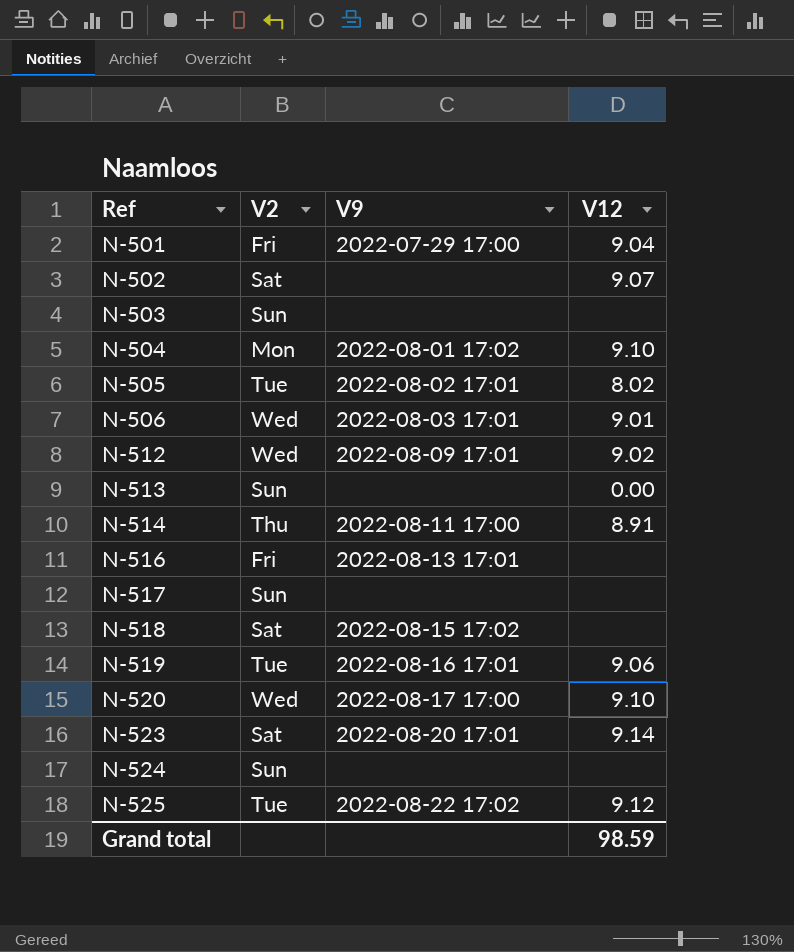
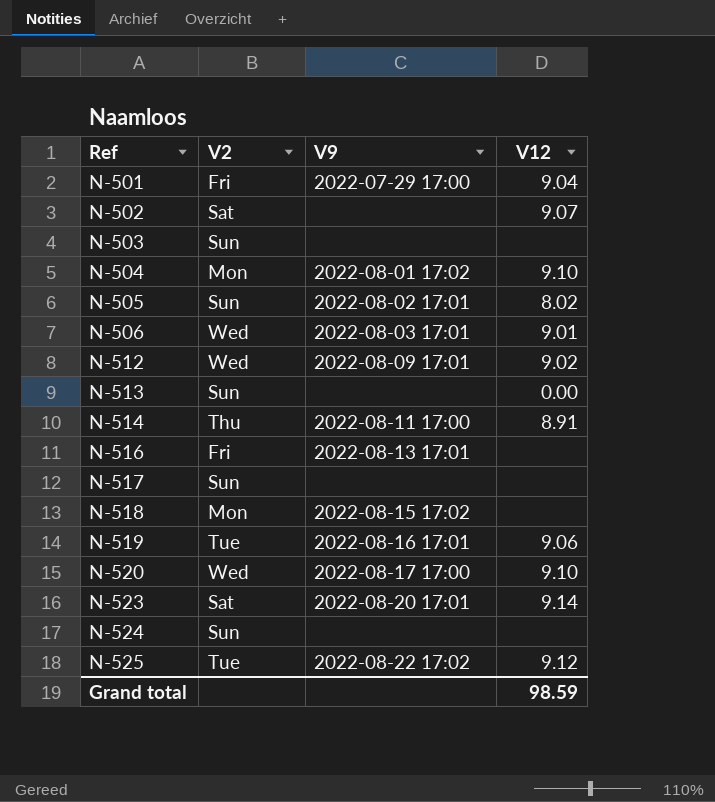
N-505 | V2: Tue -> Sun
N-518 | V2: Sat -> Mon

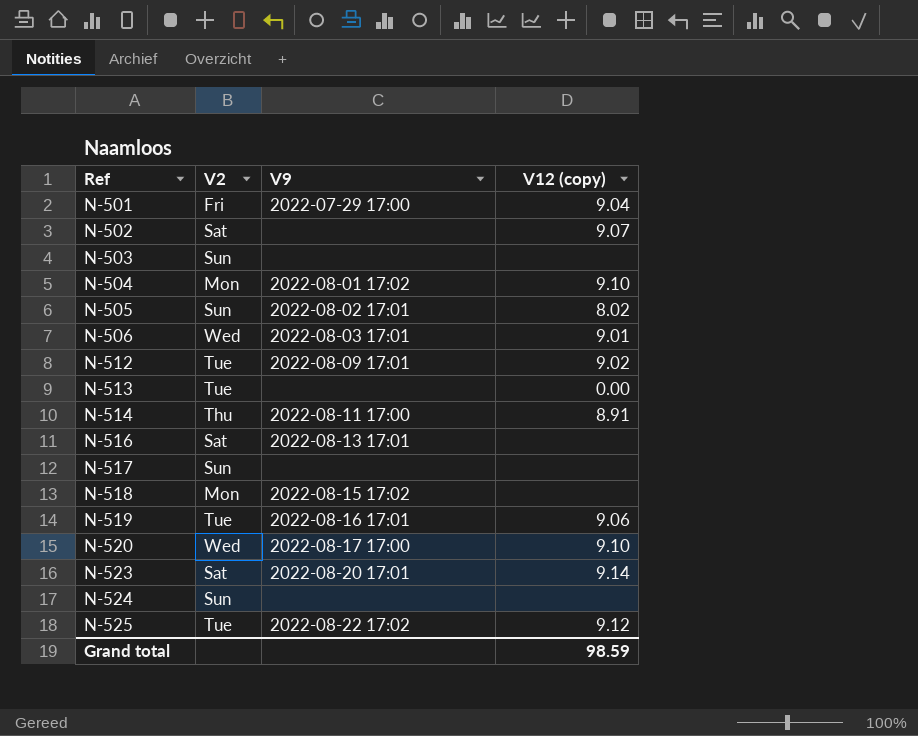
column name: V12 -> V12 (copy)
N-512 | V2: Wed -> Tue
N-513 | V2: Sun -> Tue
N-516 | V2: Fri -> Sat

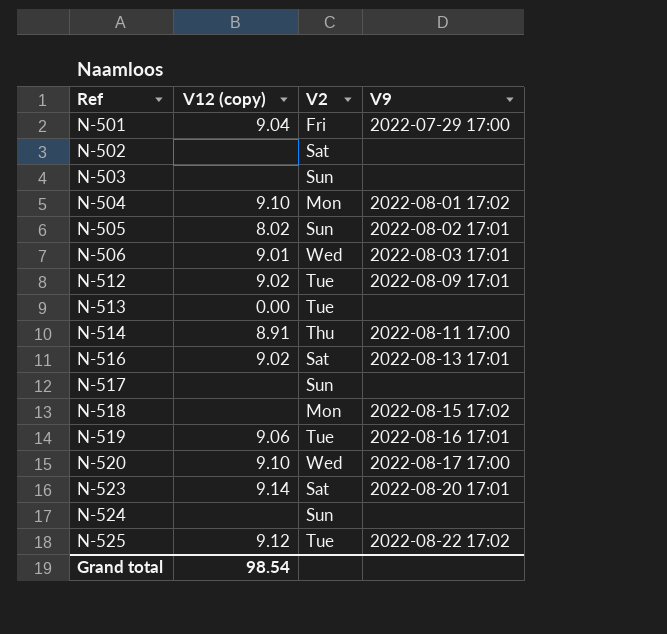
column V12 (copy) | position: 4 -> 2
N-502 | V12 (copy): 9.07 -> none
N-516 | V12 (copy): none -> 9.02
Grand total | V12 (copy): 98.59 -> 98.54

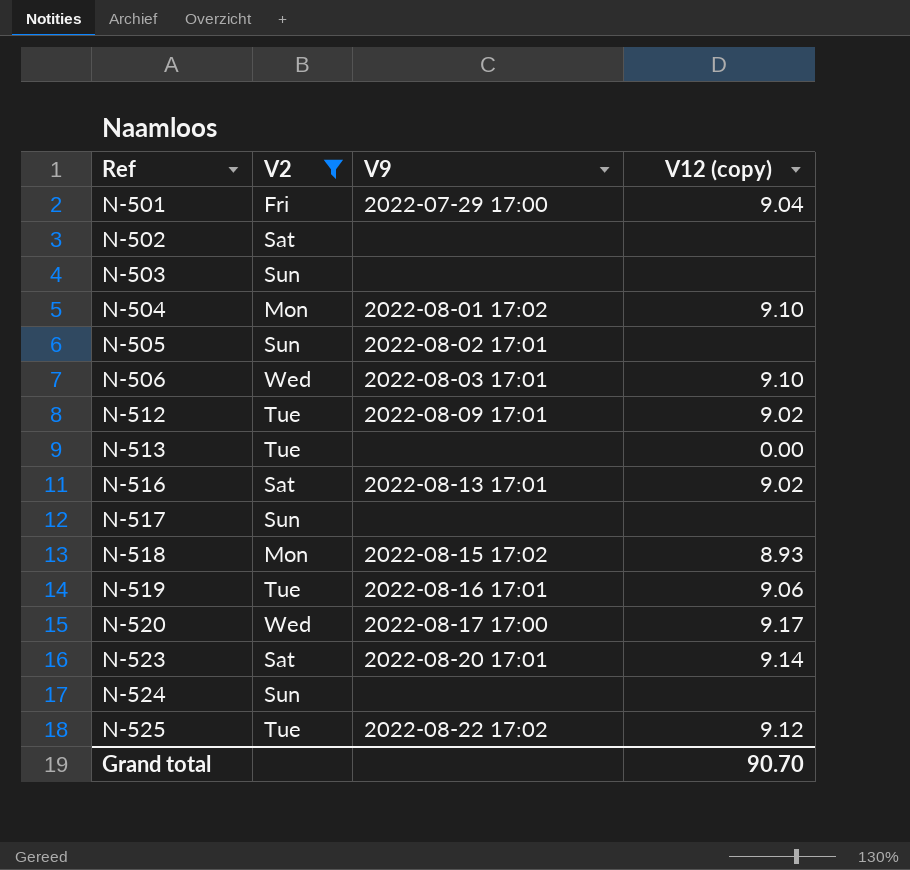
filter: none -> V2 != Thu
column V12 (copy) | position: 2 -> 4
N-505 | V12 (copy): 8.02 -> none
N-506 | V12 (copy): 9.01 -> 9.10
N-518 | V12 (copy): none -> 8.93
N-520 | V12 (copy): 9.10 -> 9.17
Grand total | V12 (copy): 98.54 -> 90.70

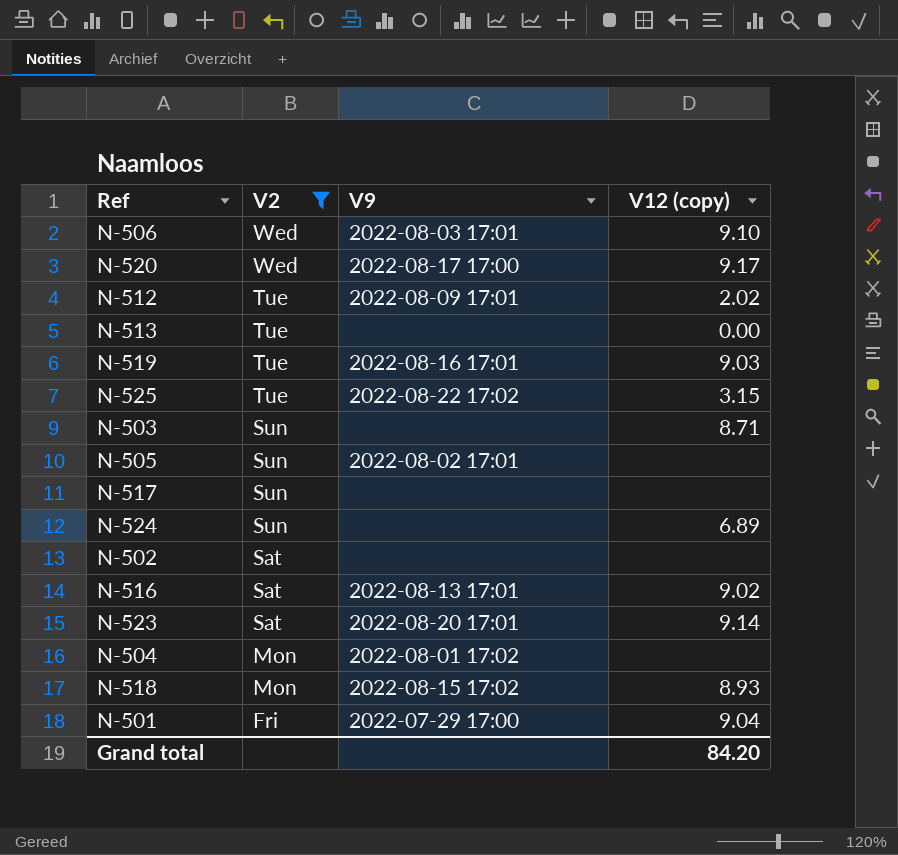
row order: Ref ascending -> V2 descending
N-512 | V12 (copy): 9.02 -> 2.02
N-519 | V12 (copy): 9.06 -> 9.03
N-525 | V12 (copy): 9.12 -> 3.15
N-503 | V12 (copy): none -> 8.71
N-524 | V12 (copy): none -> 6.89
N-504 | V12 (copy): 9.10 -> none
Grand total | V12 (copy): 90.70 -> 84.20

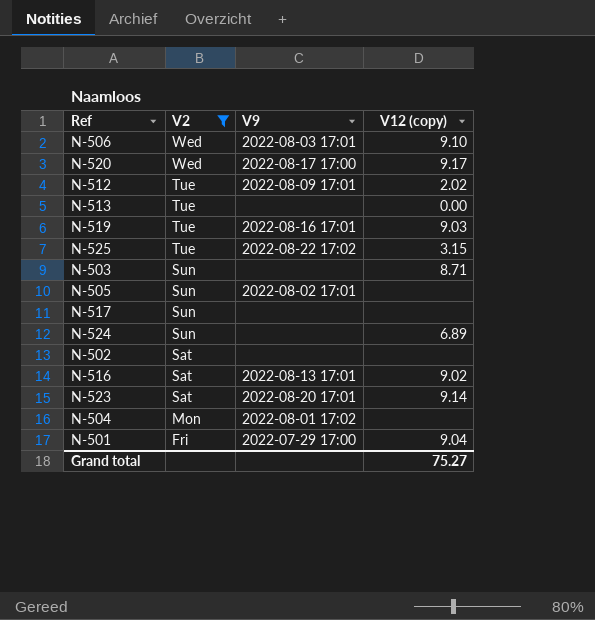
row N-518: Mon | 2022-08-15 17:02 | 8.93 -> none
Grand total | V12 (copy): 84.20 -> 75.27

